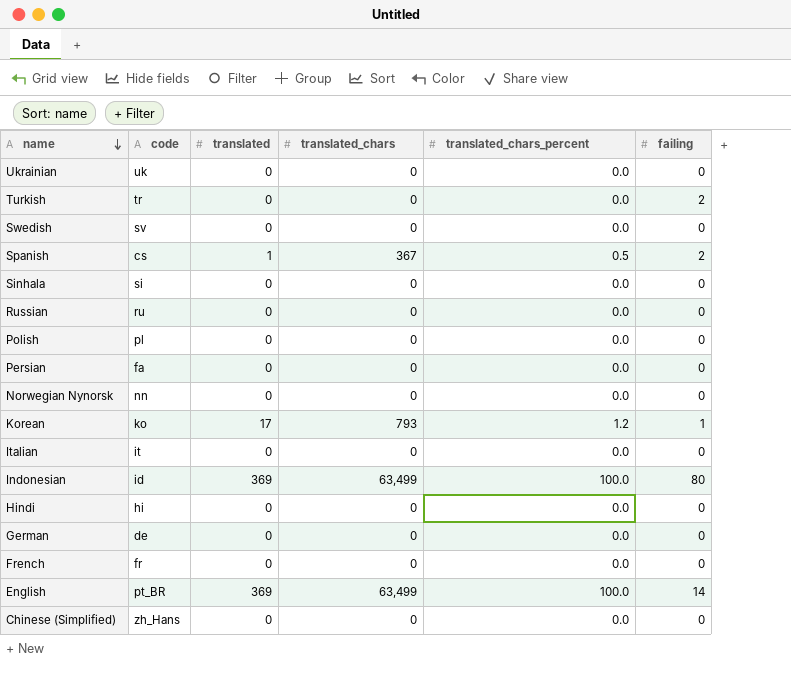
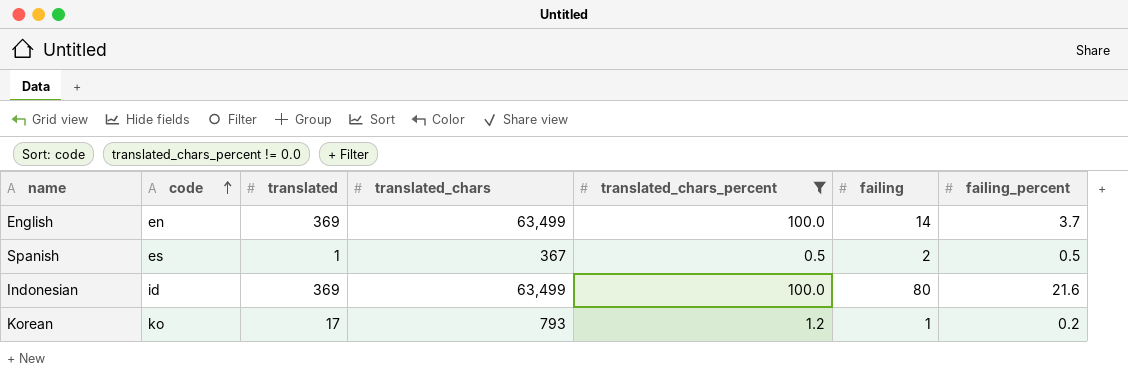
filter: none -> translated_chars_percent != 0.0
row order: name descending -> code ascending
column failing_percent | position: none -> 7
English | code: pt_BR -> en
Spanish | code: cs -> es

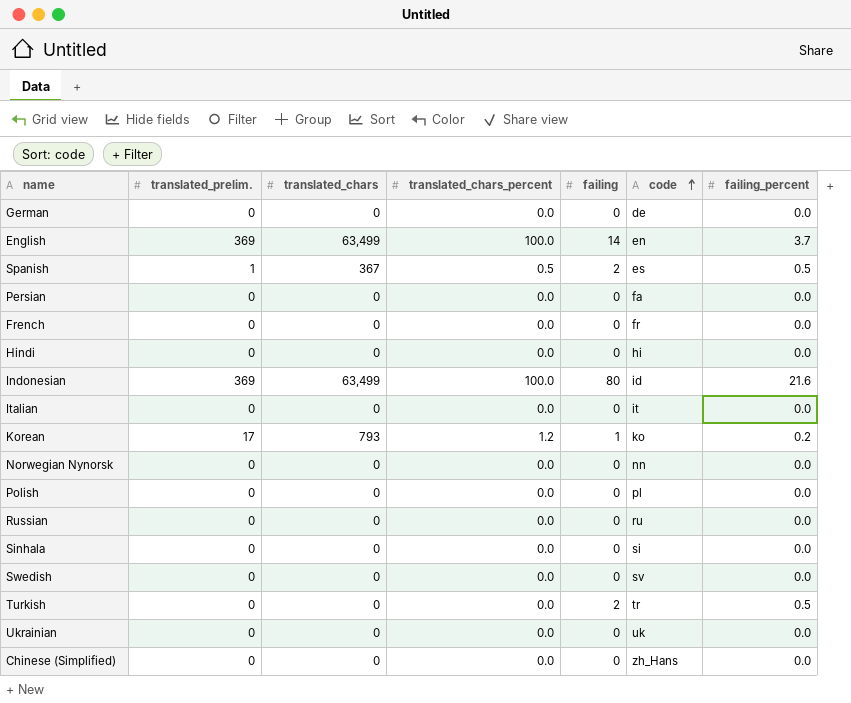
filter: translated_chars_percent != 0.0 -> none
column name: translated -> translated_prelim.
column code | position: 2 -> 6

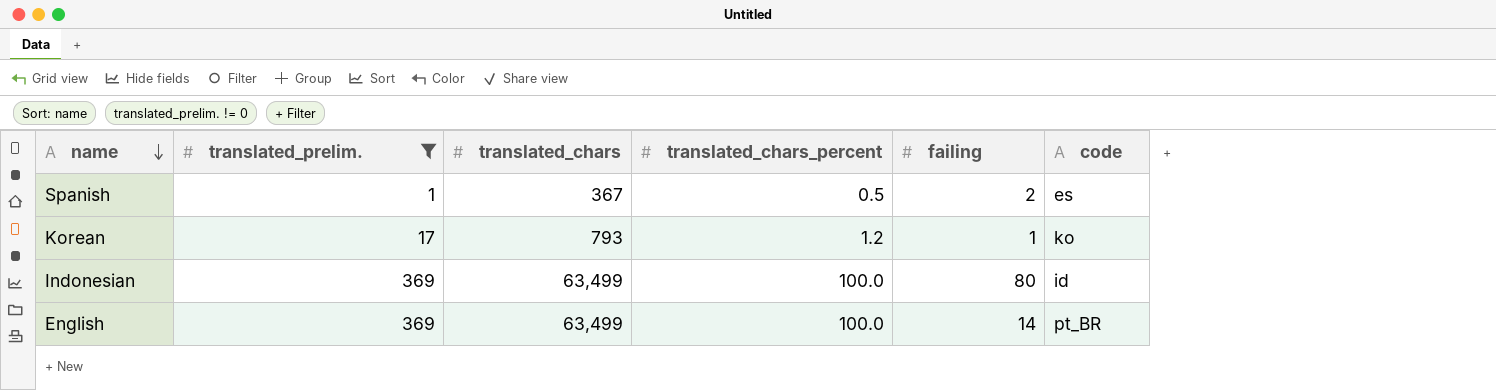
filter: none -> translated_prelim. != 0
row order: code ascending -> name descending
column failing_percent | position: 7 -> none
English | code: en -> pt_BR

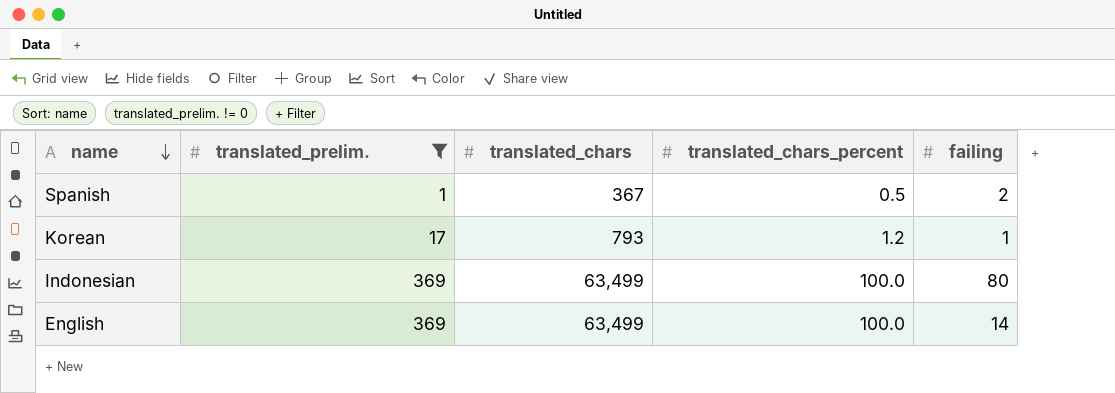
column code | position: 6 -> none

